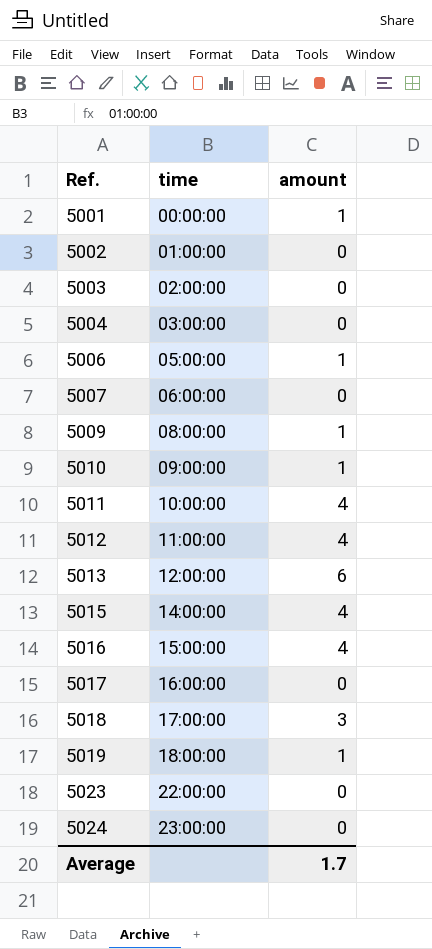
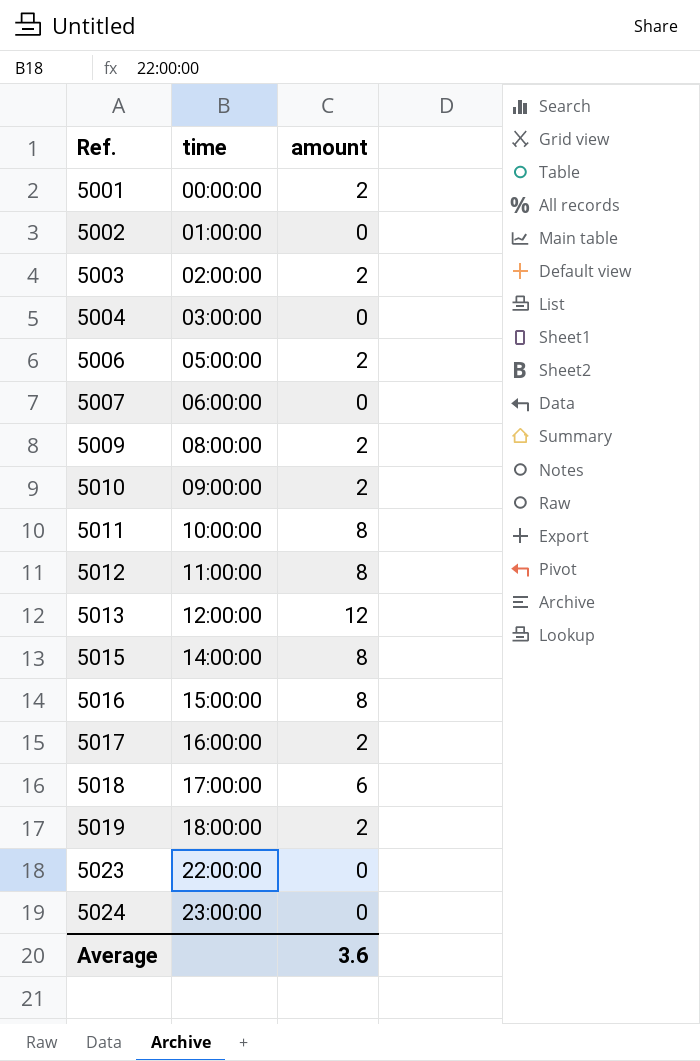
5001 | amount: 1 -> 2
5003 | amount: 0 -> 2
5006 | amount: 1 -> 2
5009 | amount: 1 -> 2
5010 | amount: 1 -> 2
5011 | amount: 4 -> 8
5012 | amount: 4 -> 8
5013 | amount: 6 -> 12
5015 | amount: 4 -> 8
5016 | amount: 4 -> 8
5017 | amount: 0 -> 2
5018 | amount: 3 -> 6
5019 | amount: 1 -> 2
Average | amount: 1.7 -> 3.6

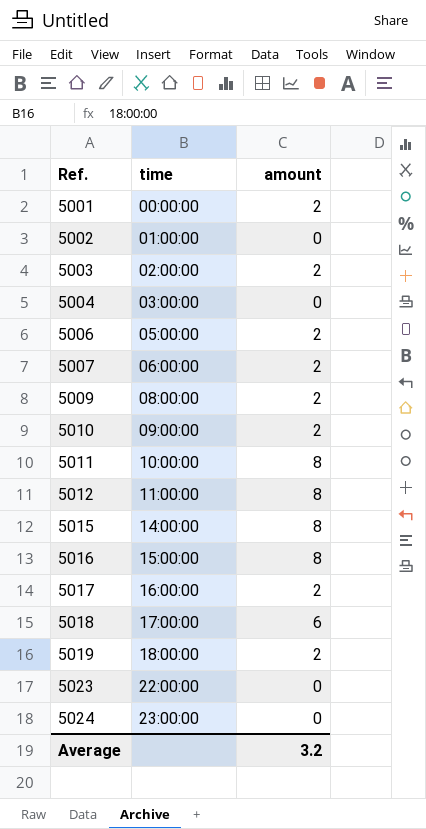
row 5013: 12:00:00 | 12 -> none
5007 | amount: 0 -> 2
Average | amount: 3.6 -> 3.2

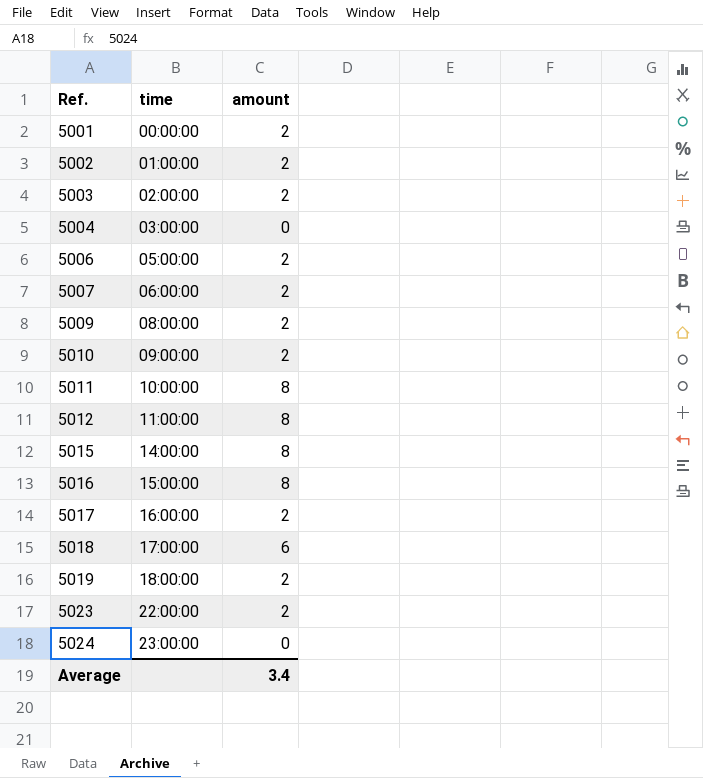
5002 | amount: 0 -> 2
5023 | amount: 0 -> 2
Average | amount: 3.2 -> 3.4

